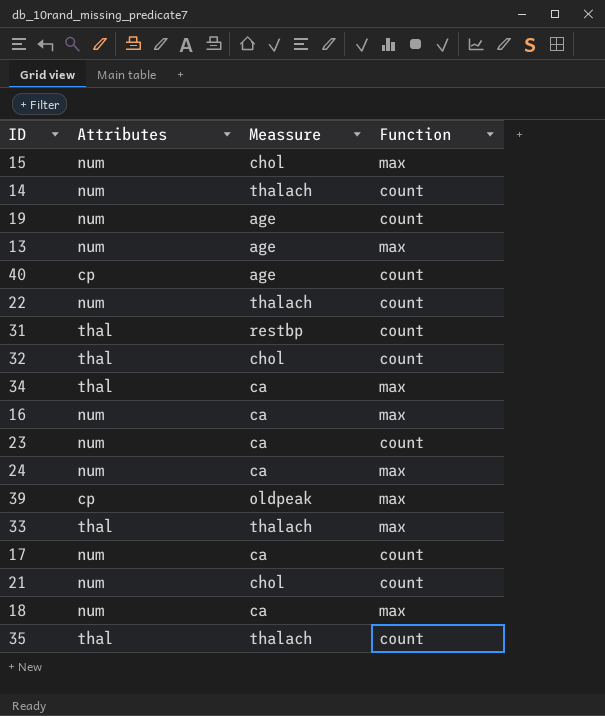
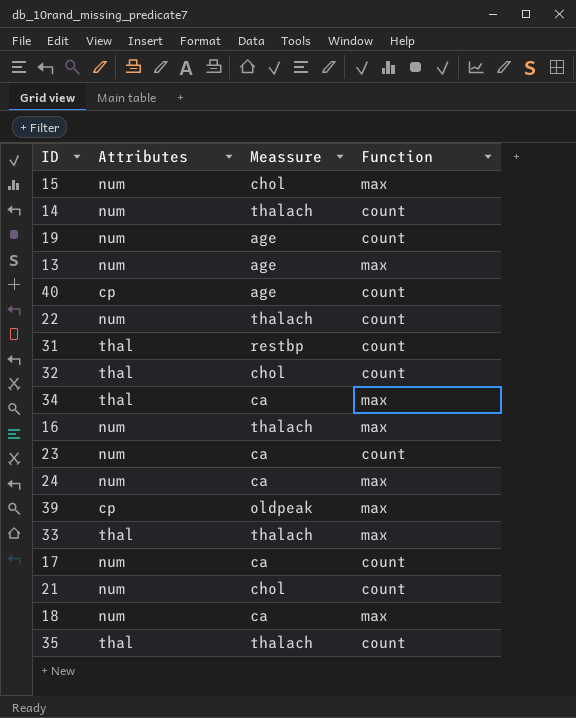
16 | Meassure: ca -> thalach

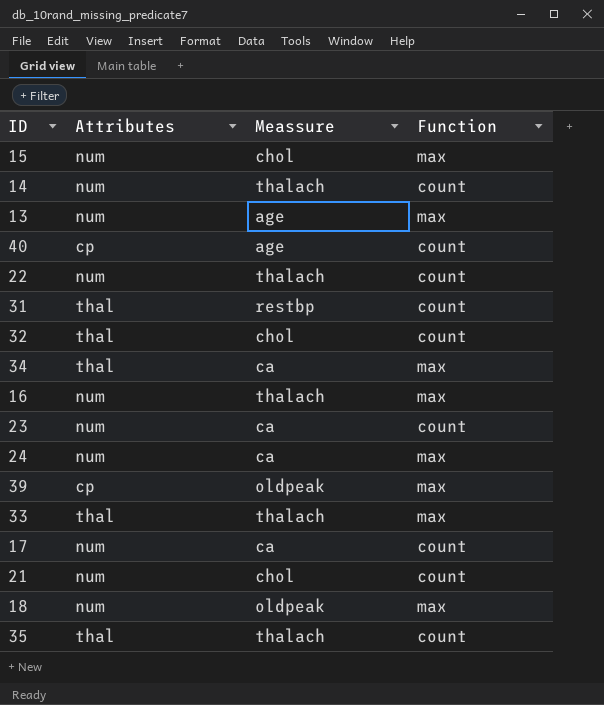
row 19: num | age | count -> none
18 | Meassure: ca -> oldpeak

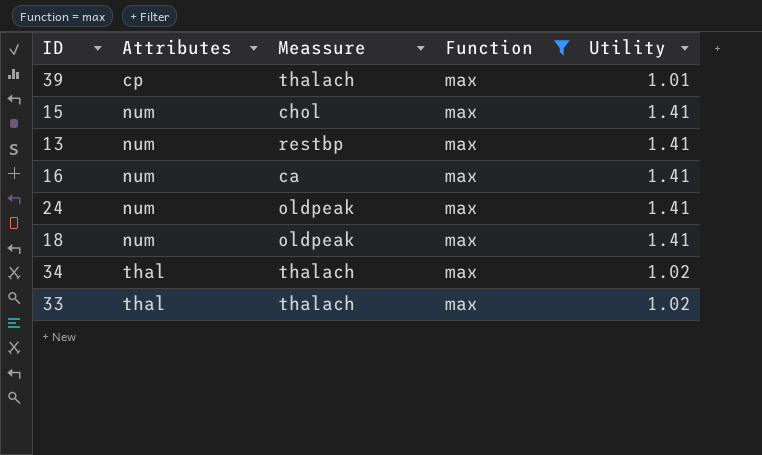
filter: none -> Function = max
row order: none -> Attributes ascending
column Utility | position: none -> 5
39 | Meassure: oldpeak -> thalach
13 | Meassure: age -> restbp
16 | Meassure: thalach -> ca
24 | Meassure: ca -> oldpeak
34 | Meassure: ca -> thalach

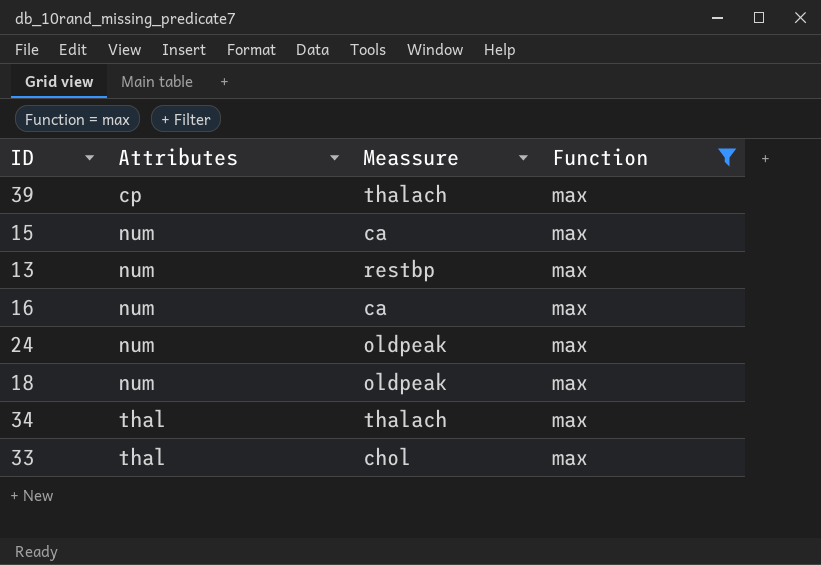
column Utility | position: 5 -> none
15 | Meassure: chol -> ca
33 | Meassure: thalach -> chol

